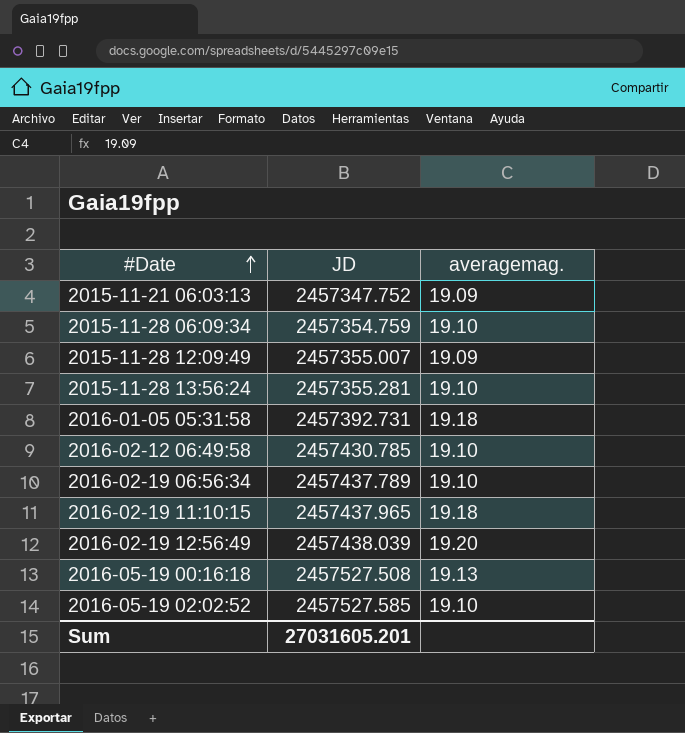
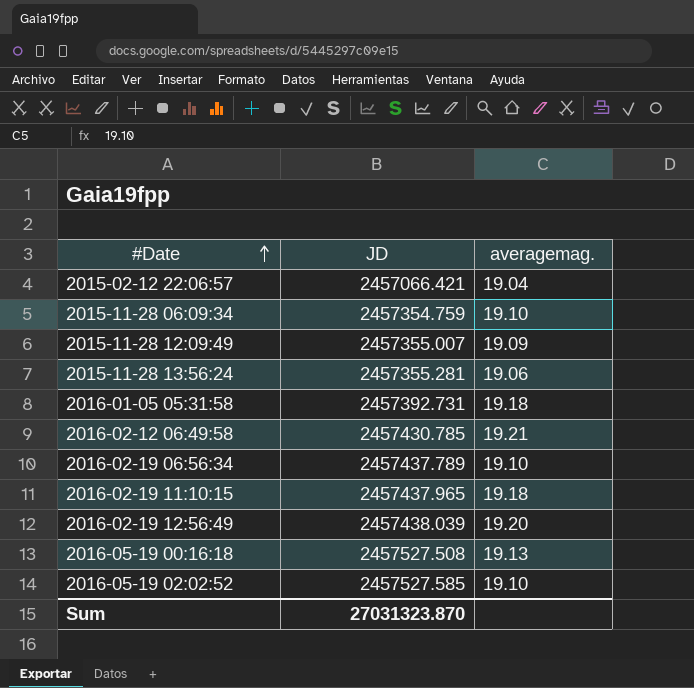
row 2015-11-21 06:03:13: 2457347.752 | 19.09 -> none
row 2015-02-12 22:06:57: none -> 2457066.421 | 19.04
2015-11-28 13:56:24 | averagemag.: 19.10 -> 19.06
2016-02-12 06:49:58 | averagemag.: 19.10 -> 19.21
Sum | JD: 27031605.201 -> 27031323.870

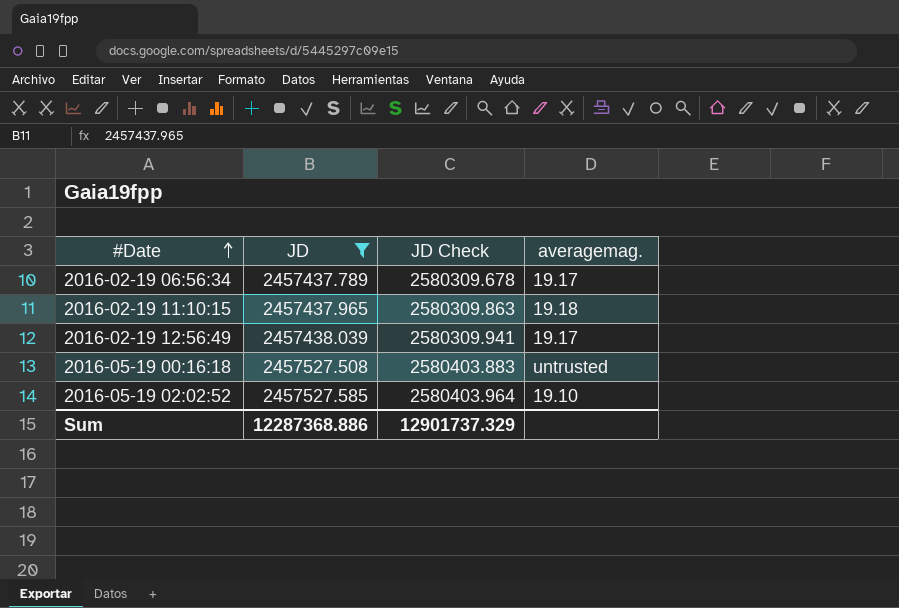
filter: none -> JD >= 2457437.789
column JD Check | formula: none -> [JD] * 1.05
2016-02-19 06:56:34 | averagemag.: 19.10 -> 19.17
2016-02-19 12:56:49 | averagemag.: 19.20 -> 19.17
2016-05-19 00:16:18 | averagemag.: 19.13 -> untrusted
Sum | JD: 27031323.870 -> 12287368.886

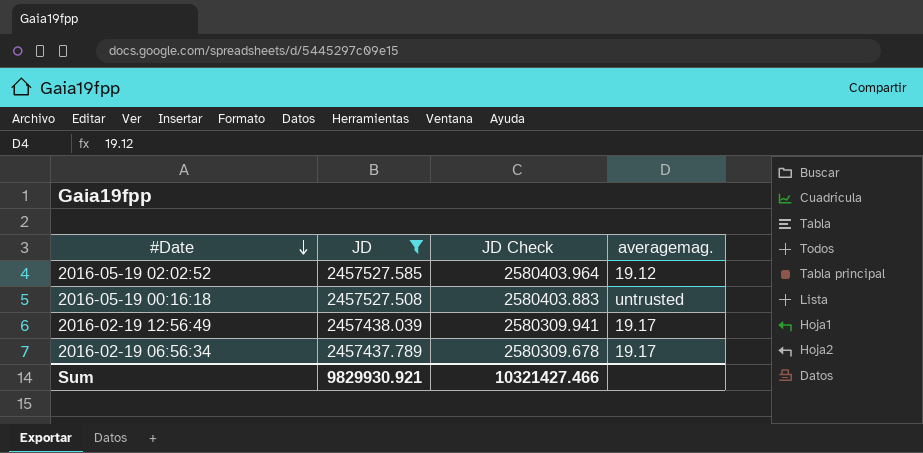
row order: #Date ascending -> #Date descending
row 2016-02-19 11:10:15: 2457437.965 | 2580309.863 | 19.18 -> none
2016-05-19 02:02:52 | averagemag.: 19.10 -> 19.12
Sum | JD: 12287368.886 -> 9829930.921
Sum | JD Check: 12901737.329 -> 10321427.466

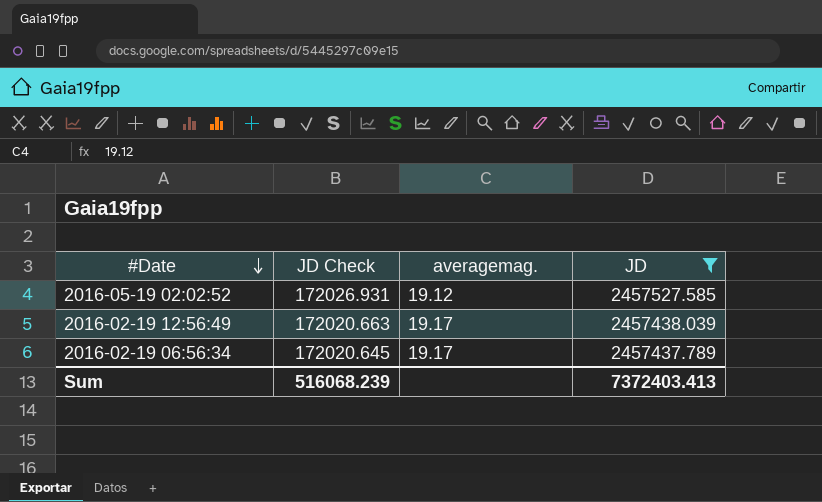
column JD Check | formula: [JD] * 1.05 -> [JD] * 0.07
column JD | position: 2 -> 4
row 2016-05-19 00:16:18: 2457527.508 | 2580403.883 | untrusted -> none
Sum | JD Check: 10321427.466 -> 516068.239
Sum | JD: 9829930.921 -> 7372403.413

